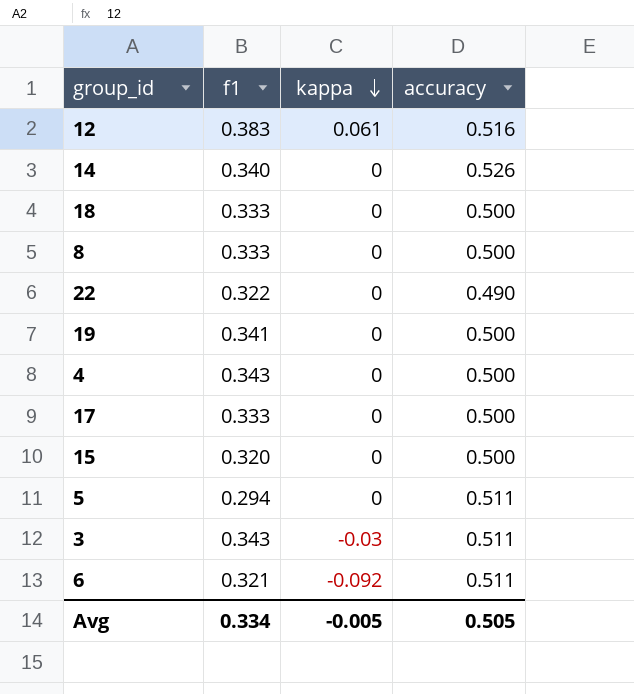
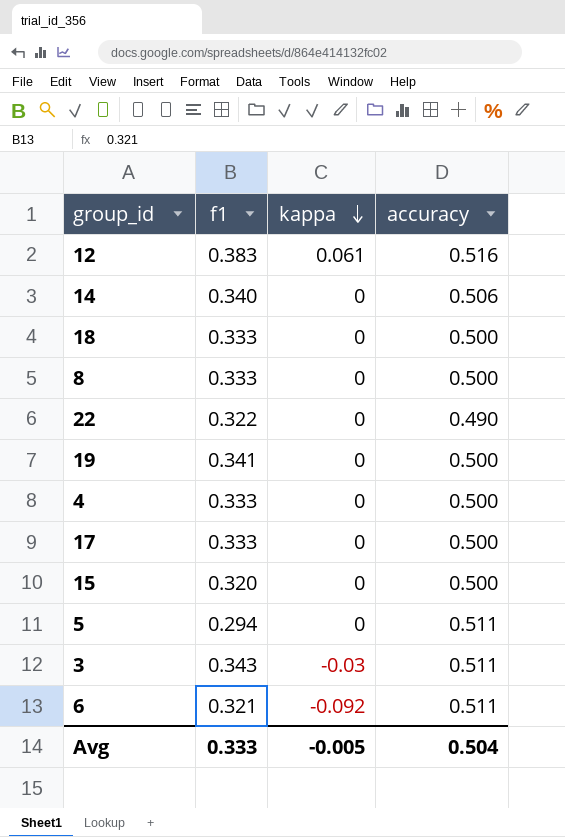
14 | accuracy: 0.526 -> 0.506
4 | f1: 0.343 -> 0.333
Avg | f1: 0.334 -> 0.333
Avg | accuracy: 0.505 -> 0.504

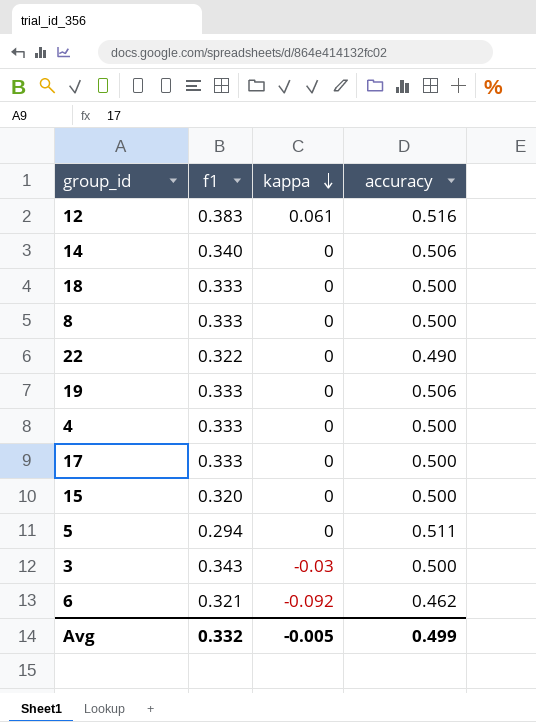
19 | f1: 0.341 -> 0.333
19 | accuracy: 0.500 -> 0.506
3 | accuracy: 0.511 -> 0.500
6 | accuracy: 0.511 -> 0.462
Avg | f1: 0.333 -> 0.332
Avg | accuracy: 0.504 -> 0.499

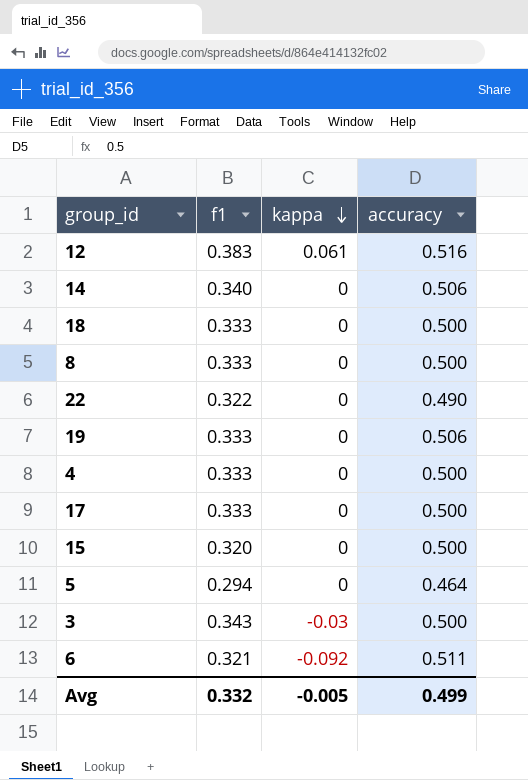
5 | accuracy: 0.511 -> 0.464
6 | accuracy: 0.462 -> 0.511

